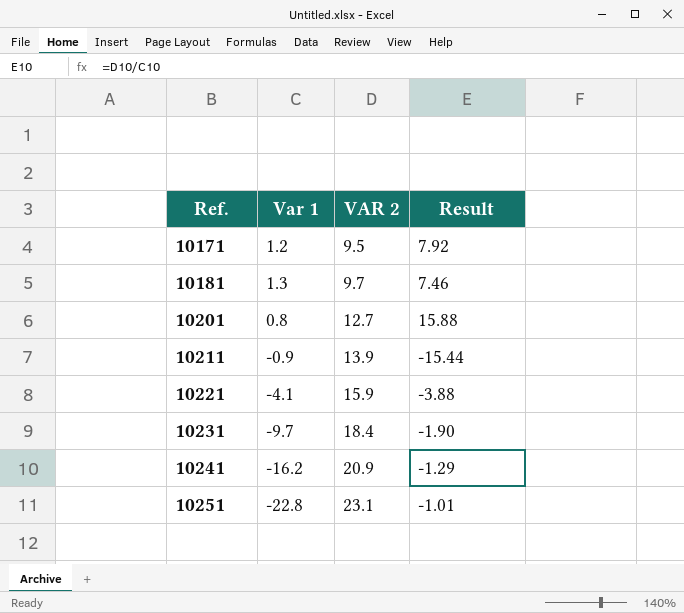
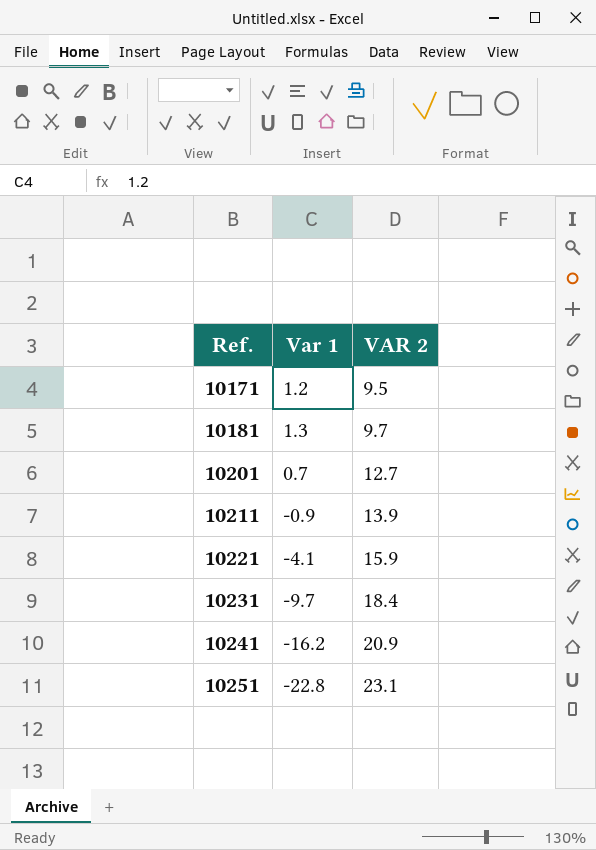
column Result | formula: [VAR 2] / [Var 1] -> none
10201 | Var 1: 0.8 -> 0.7

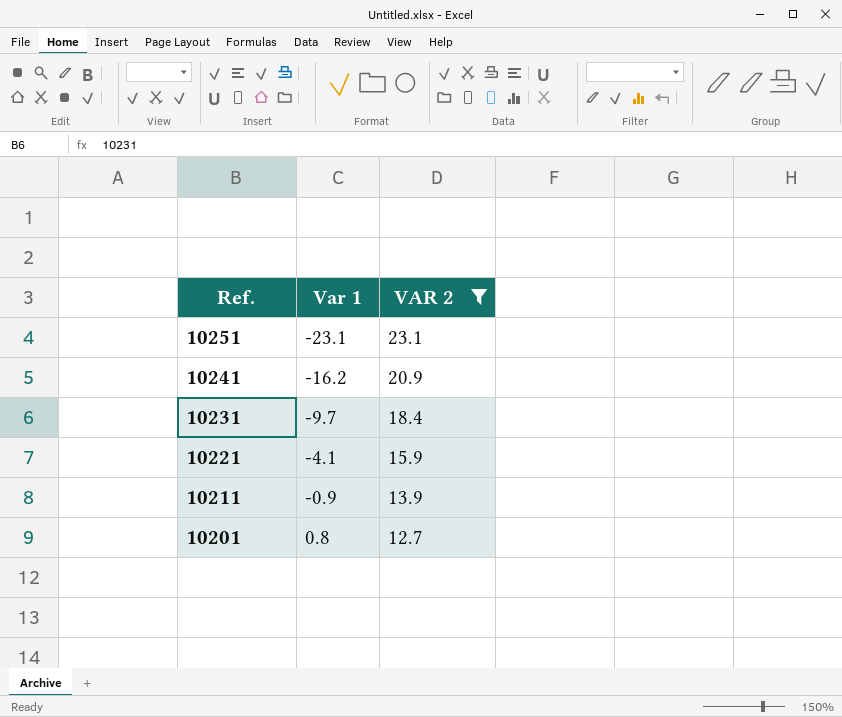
filter: none -> VAR 2 >= 12.7
row order: Ref. ascending -> Ref. descending
10251 | Var 1: -22.8 -> -23.1
10201 | Var 1: 0.7 -> 0.8

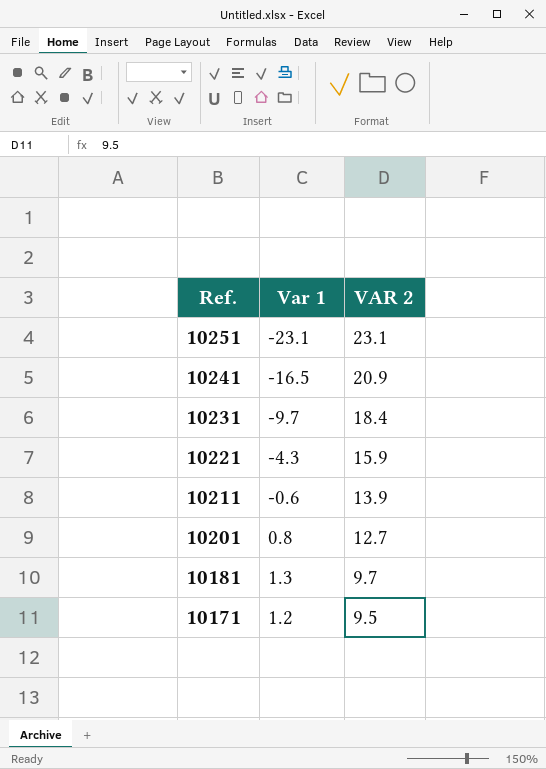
filter: VAR 2 >= 12.7 -> none
10241 | Var 1: -16.2 -> -16.5
10221 | Var 1: -4.1 -> -4.3
10211 | Var 1: -0.9 -> -0.6

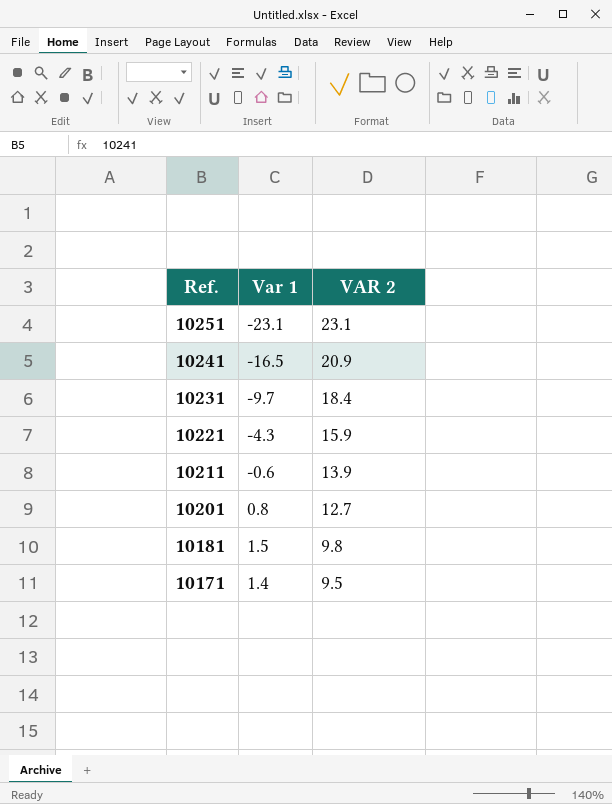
10181 | Var 1: 1.3 -> 1.5
10181 | VAR 2: 9.7 -> 9.8
10171 | Var 1: 1.2 -> 1.4

